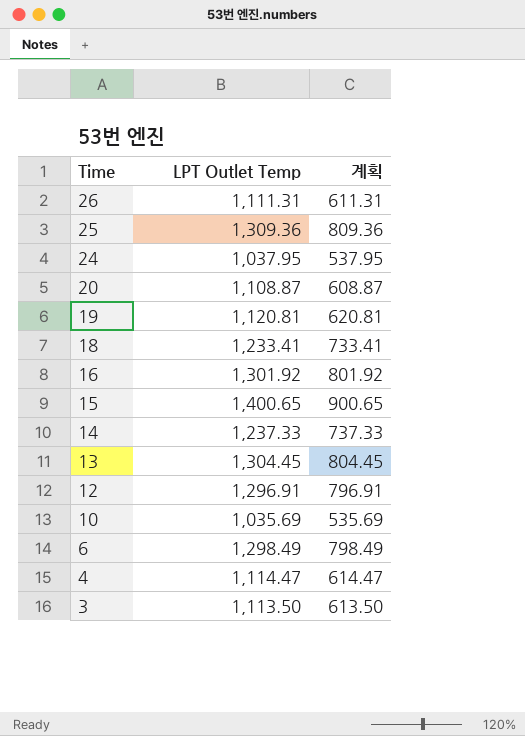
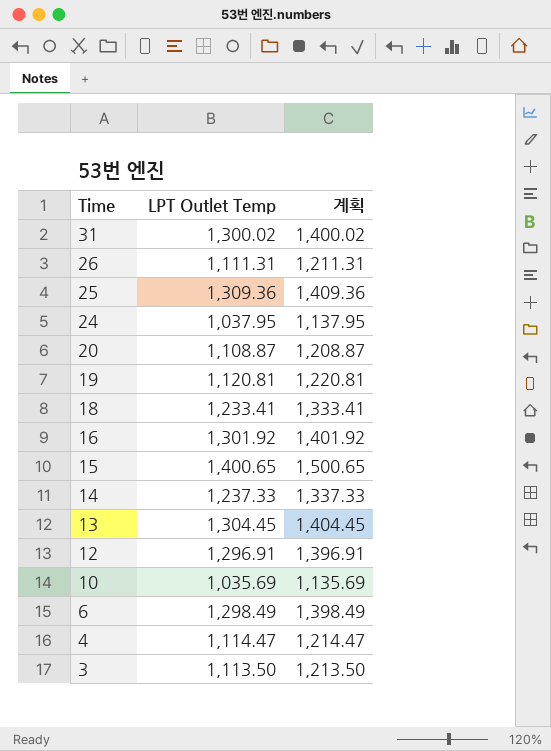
column 계획 | formula: [LPT Outlet Temp] - 500 -> [LPT Outlet Temp] + 100
row 31: none -> 1,300.02 | 1,400.02

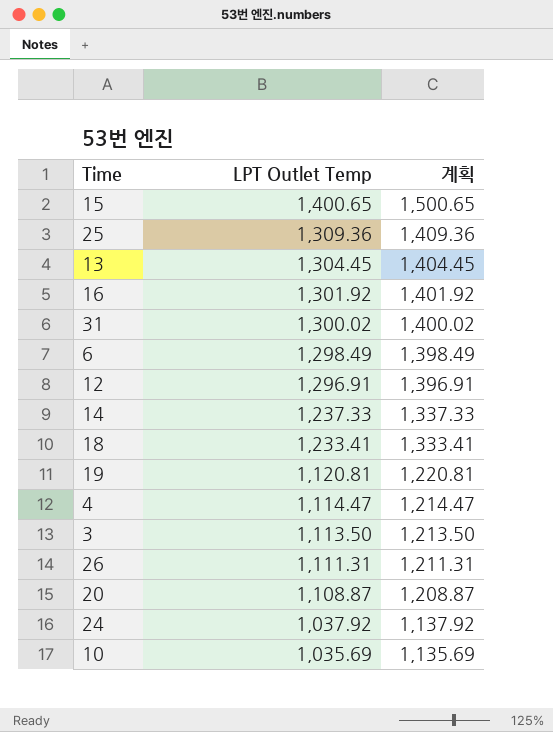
row order: Time descending -> LPT Outlet Temp descending
24 | LPT Outlet Temp: 1,037.95 -> 1,037.92
24 | 계획: 1,137.95 -> 1,137.92

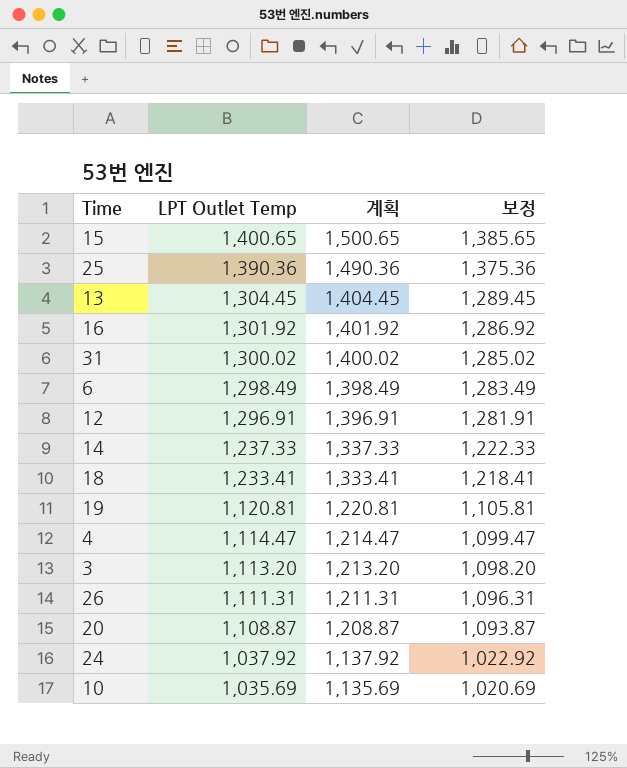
column 보정 | formula: none -> [LPT Outlet Temp] - 15
25 | LPT Outlet Temp: 1,309.36 -> 1,390.36
25 | 계획: 1,409.36 -> 1,490.36
3 | LPT Outlet Temp: 1,113.50 -> 1,113.20
3 | 계획: 1,213.50 -> 1,213.20

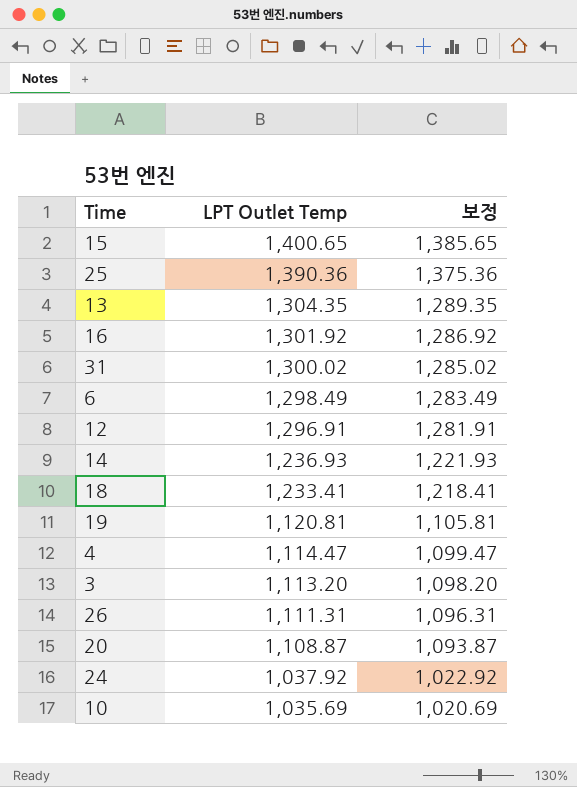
column 계획 | formula: [LPT Outlet Temp] + 100 -> none
13 | LPT Outlet Temp: 1,304.45 -> 1,304.35
13 | 보정: 1,289.45 -> 1,289.35
14 | LPT Outlet Temp: 1,237.33 -> 1,236.93
14 | 보정: 1,222.33 -> 1,221.93

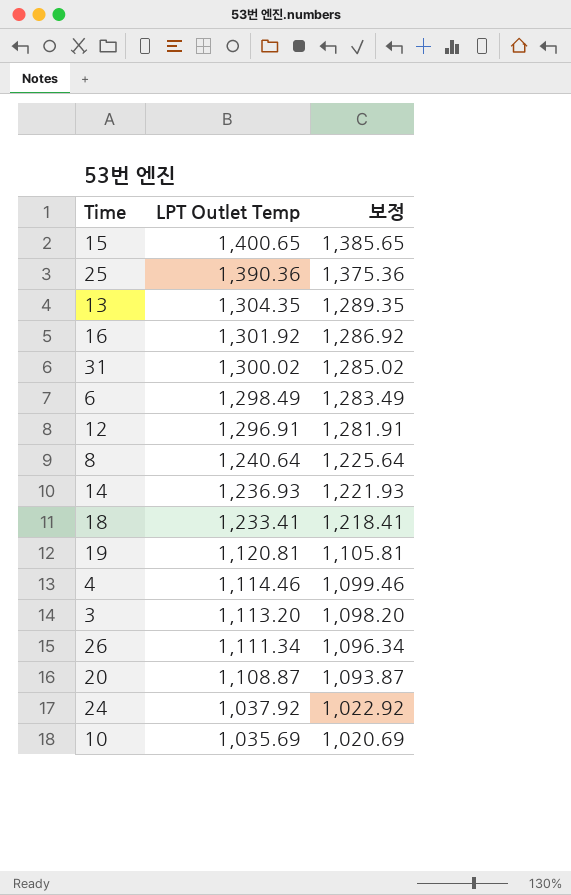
row 8: none -> 1,240.64 | 1,225.64
4 | LPT Outlet Temp: 1,114.47 -> 1,114.46
4 | 보정: 1,099.47 -> 1,099.46
26 | LPT Outlet Temp: 1,111.31 -> 1,111.34
26 | 보정: 1,096.31 -> 1,096.34

